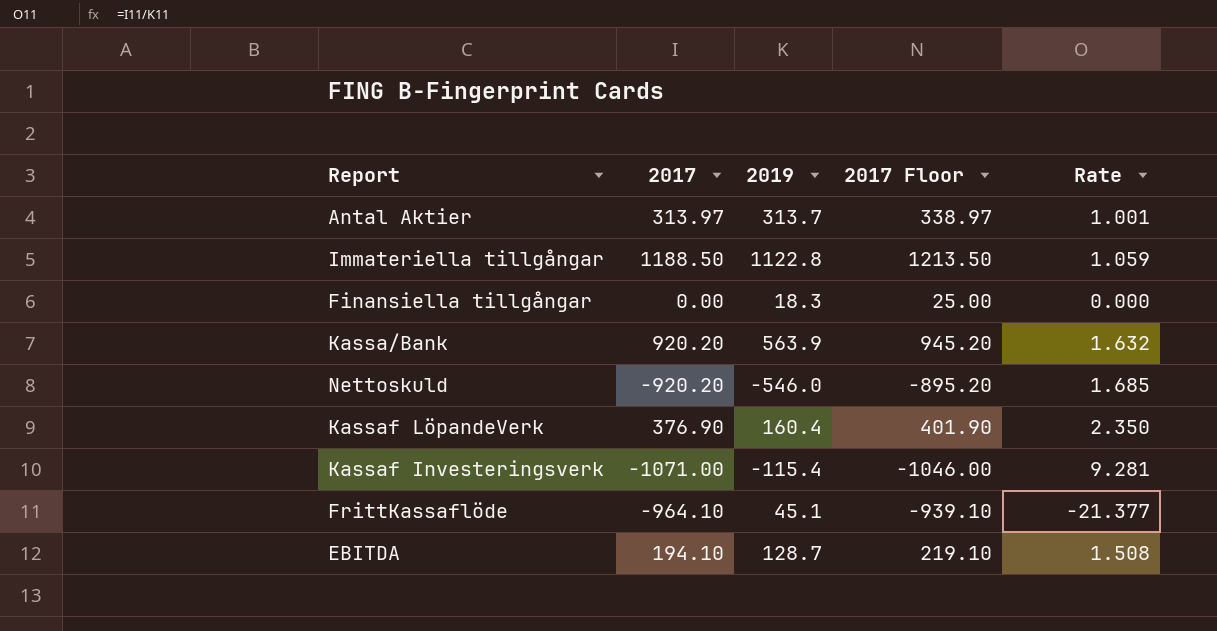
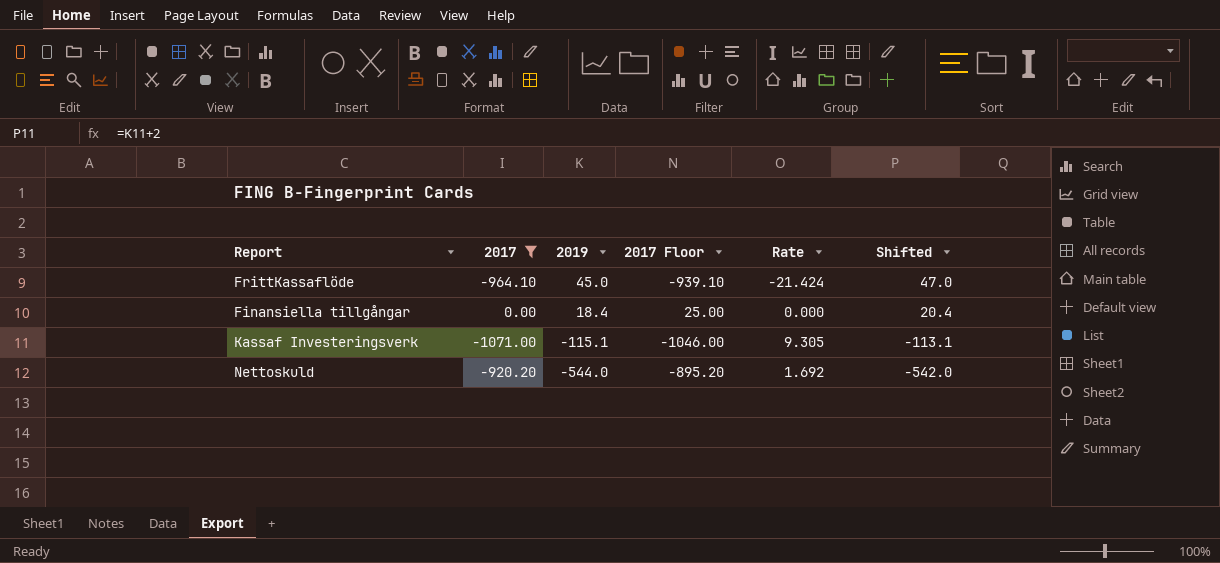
filter: none -> 2017 <= 0.00
row order: none -> 2019 descending
column Shifted | formula: none -> [2019] + 2
FrittKassaflöde | 2019: 45.1 -> 45.0
FrittKassaflöde | Rate: -21.377 -> -21.424
Finansiella tillgångar | 2019: 18.3 -> 18.4
Kassaf Investeringsverk | 2019: -115.4 -> -115.1
Kassaf Investeringsverk | Rate: 9.281 -> 9.305
Nettoskuld | 2019: -546.0 -> -544.0
Nettoskuld | Rate: 1.685 -> 1.692

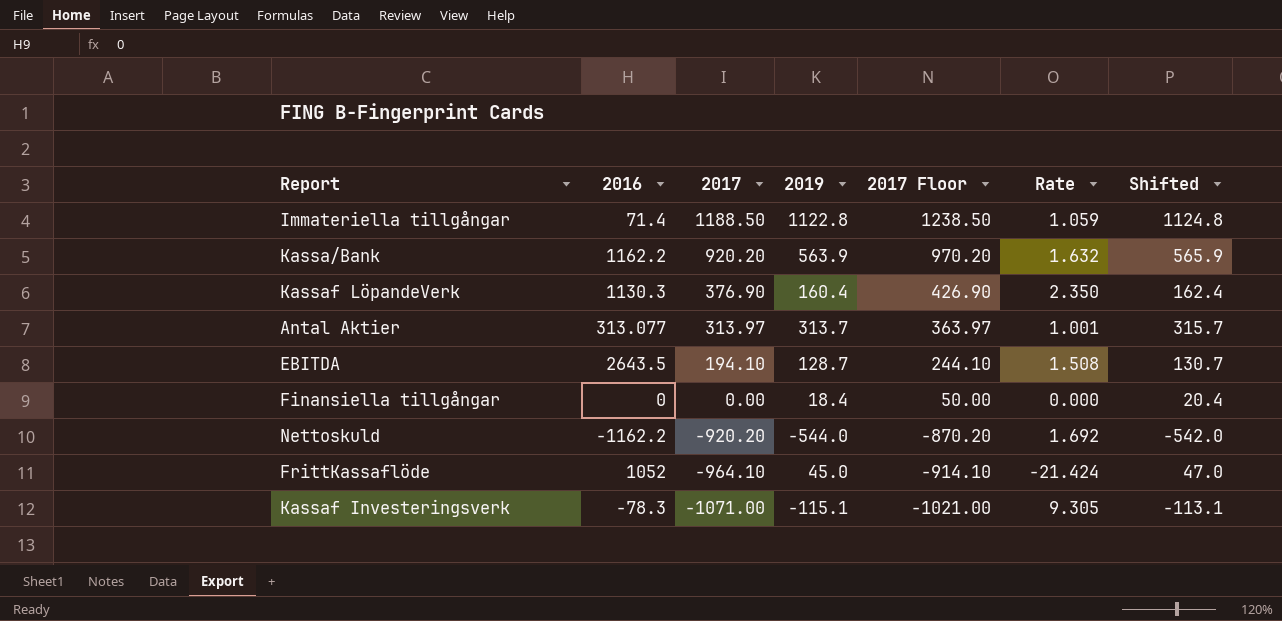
filter: 2017 <= 0.00 -> none
row order: 2019 descending -> 2017 descending
column 2016 | position: none -> 2
column 2017 Floor | formula: [2017] + 25 -> [2017] + 50

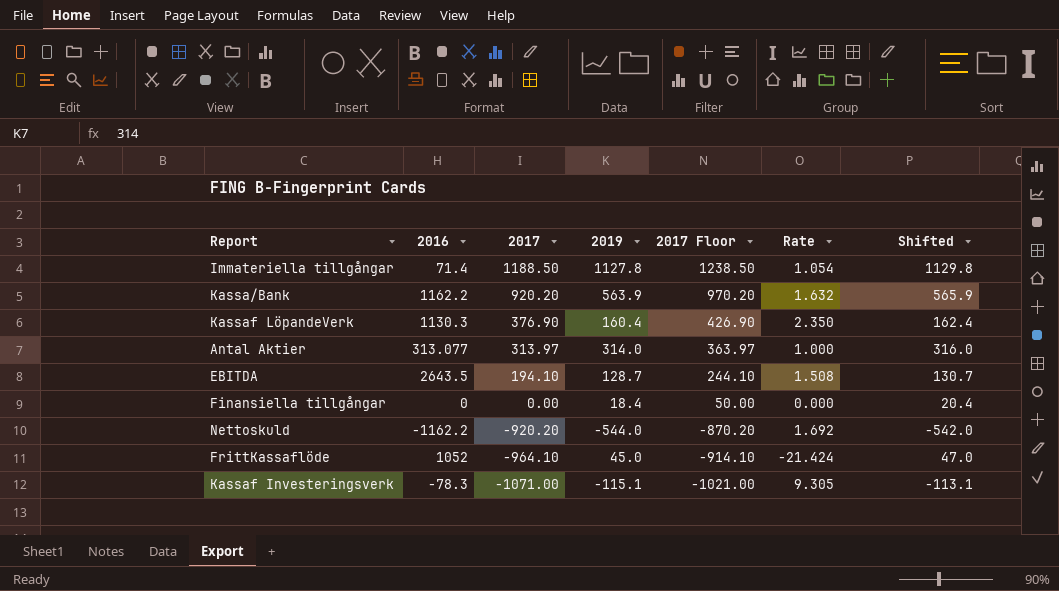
Immateriella tillgångar | 2019: 1122.8 -> 1127.8
Immateriella tillgångar | Rate: 1.059 -> 1.054
Immateriella tillgångar | Shifted: 1124.8 -> 1129.8
Antal Aktier | 2019: 313.7 -> 314.0
Antal Aktier | Rate: 1.001 -> 1.000
Antal Aktier | Shifted: 315.7 -> 316.0

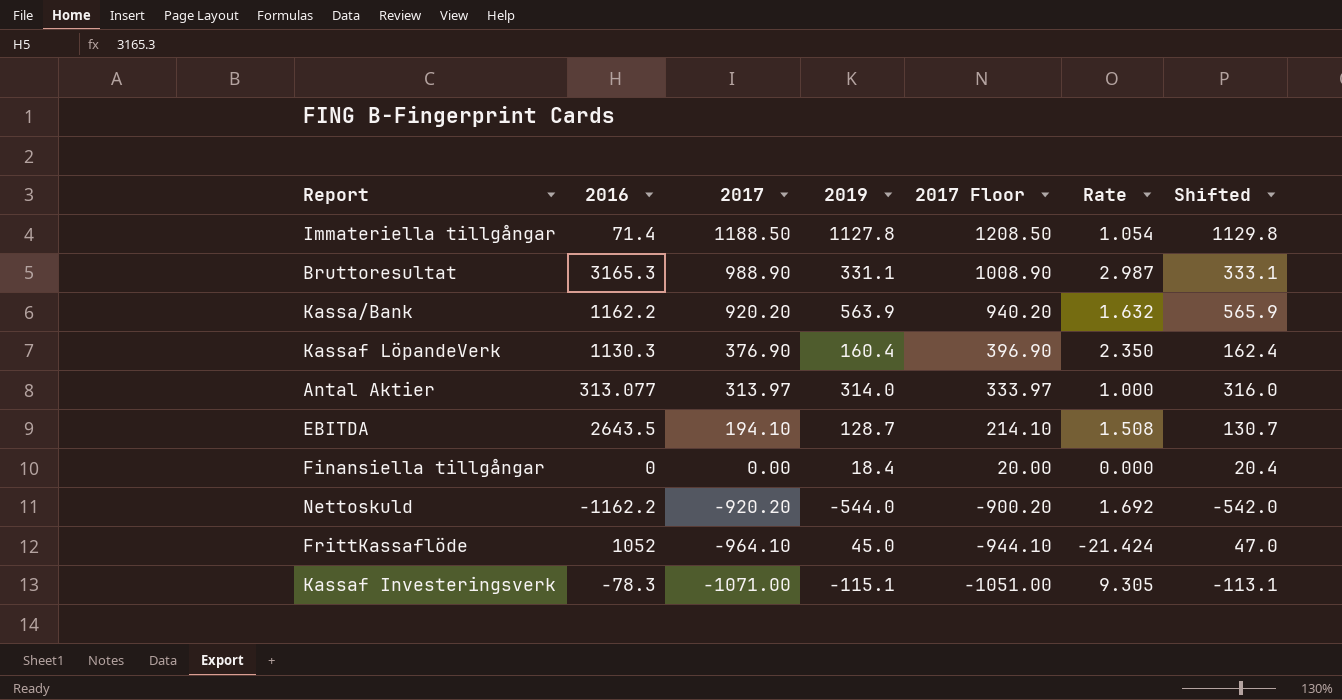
column 2017 Floor | formula: [2017] + 50 -> [2017] + 20
row Bruttoresultat: none -> 3165.3 | 988.90 | 331.1 | 1008.90 | 2.987 | 333.1

